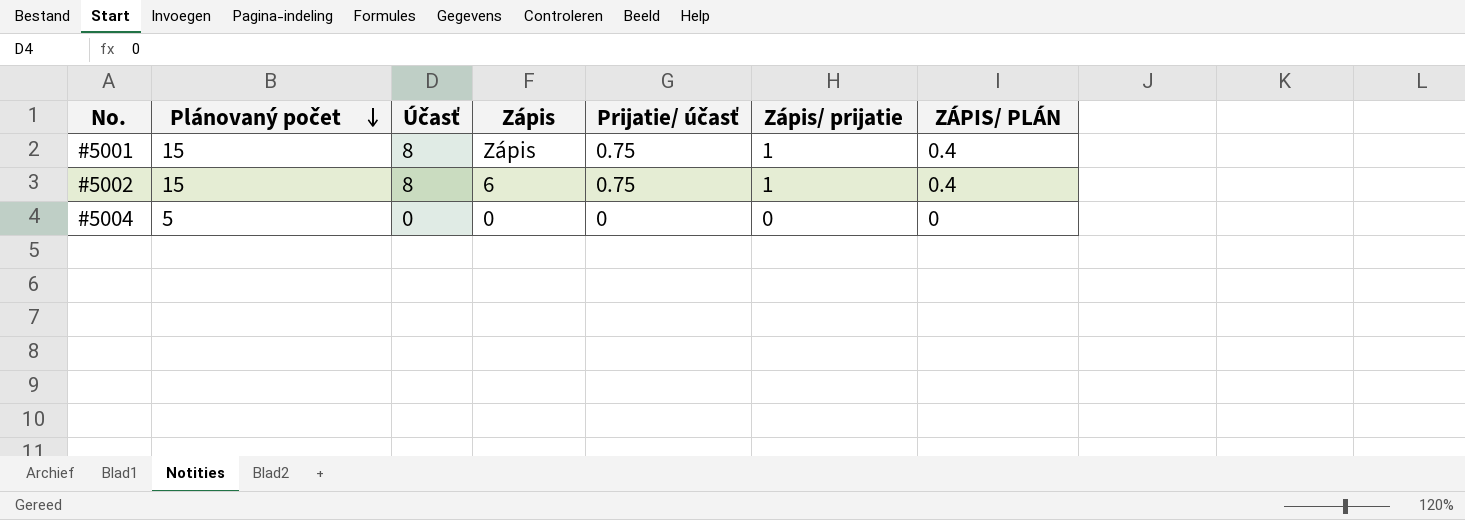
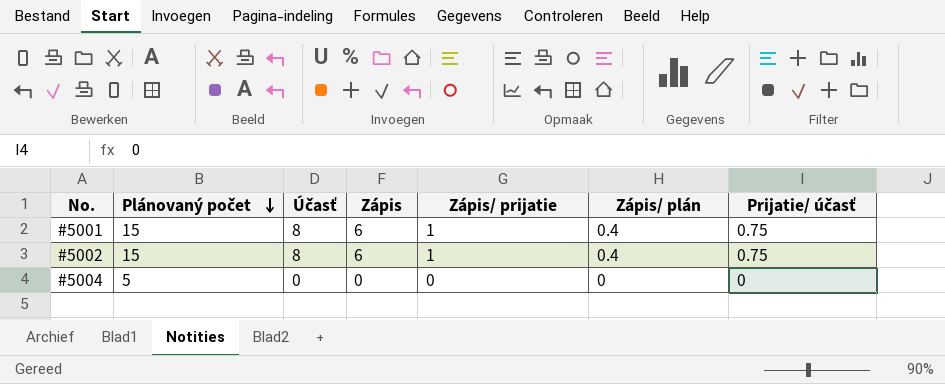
column name: ZÁPIS/ PLÁN -> Zápis/ plán
column Prijatie/ účasť | position: 5 -> 7
#5001 | Zápis: Zápis -> 6

